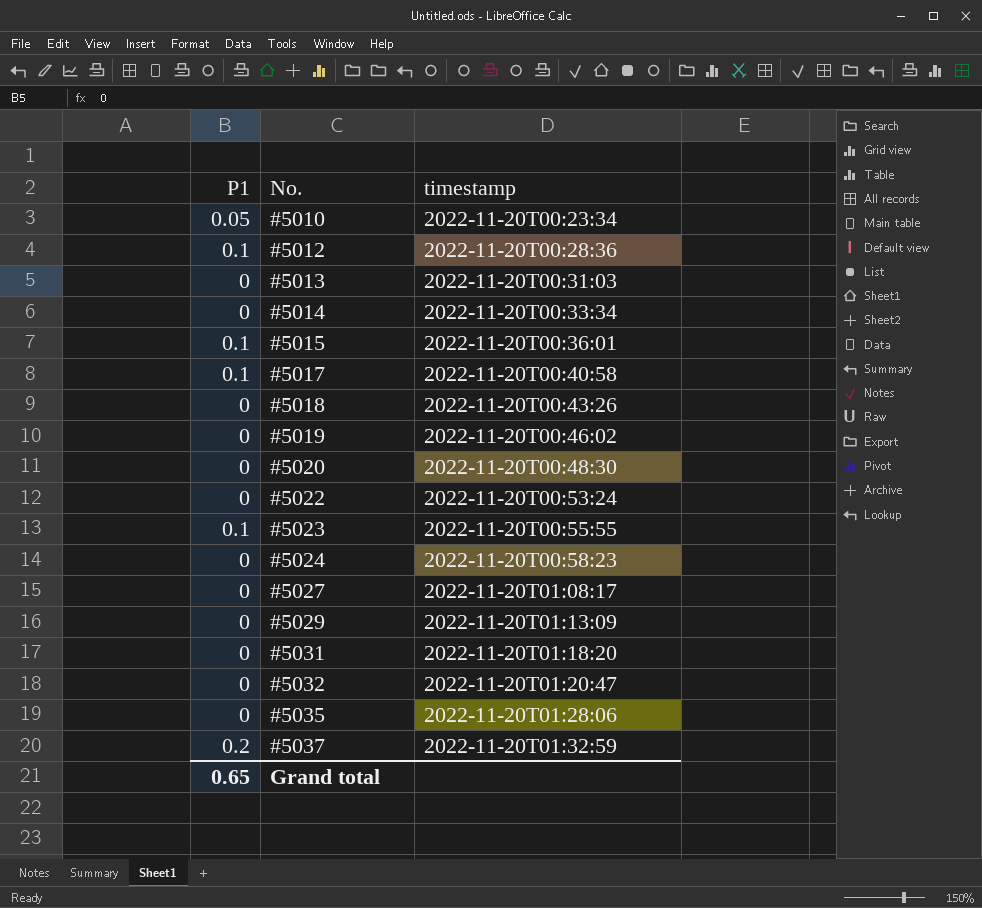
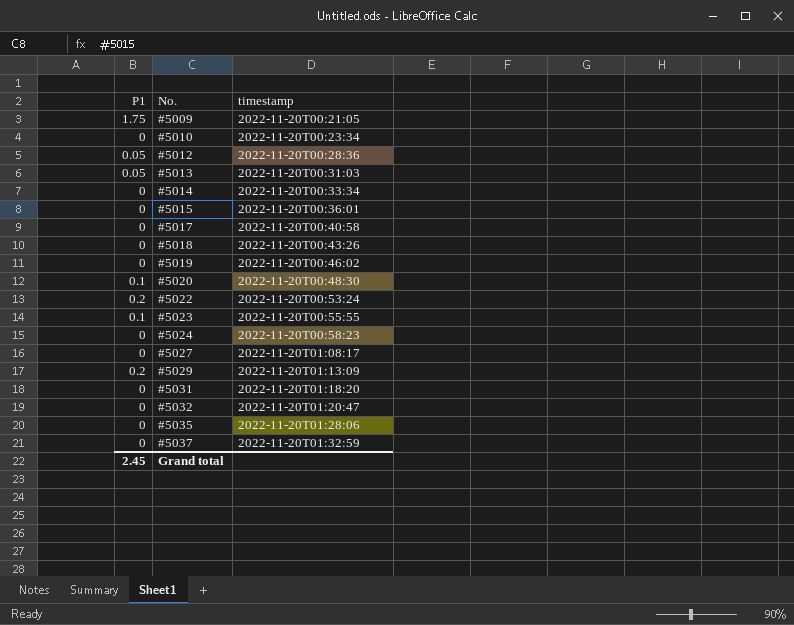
row #5009: none -> 1.75 | 2022-11-20T00:21:05
#5010 | P1: 0.05 -> 0
#5012 | P1: 0.1 -> 0.05
#5013 | P1: 0 -> 0.05
#5015 | P1: 0.1 -> 0
#5017 | P1: 0.1 -> 0
#5020 | P1: 0 -> 0.1
#5022 | P1: 0 -> 0.2
#5029 | P1: 0 -> 0.2
#5037 | P1: 0.2 -> 0
Grand total | P1: 0.65 -> 2.45

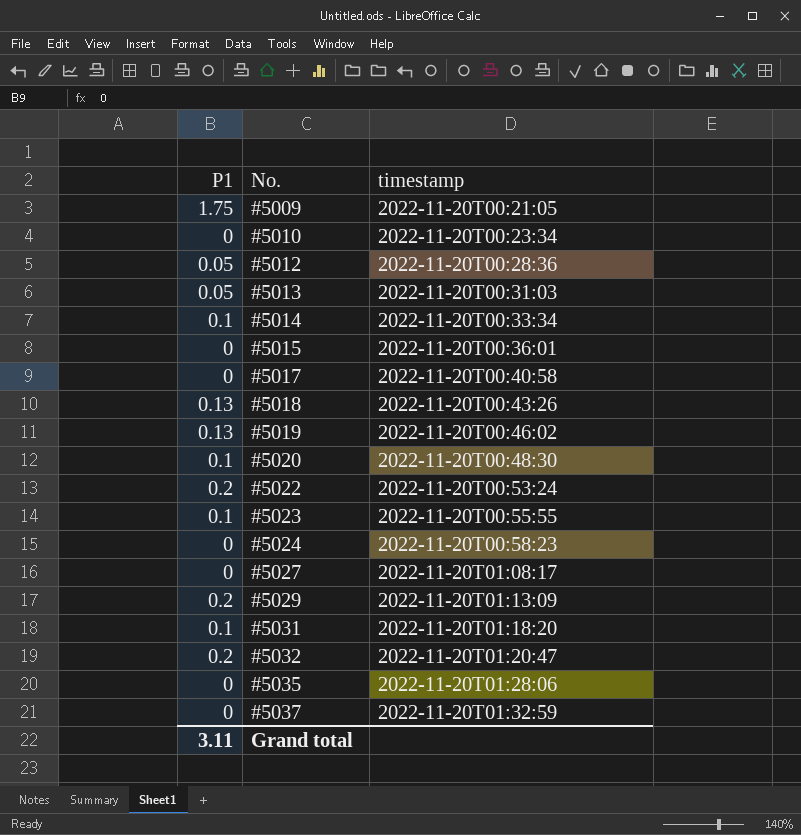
#5014 | P1: 0 -> 0.1
#5018 | P1: 0 -> 0.13
#5019 | P1: 0 -> 0.13
#5031 | P1: 0 -> 0.1
#5032 | P1: 0 -> 0.2
Grand total | P1: 2.45 -> 3.11

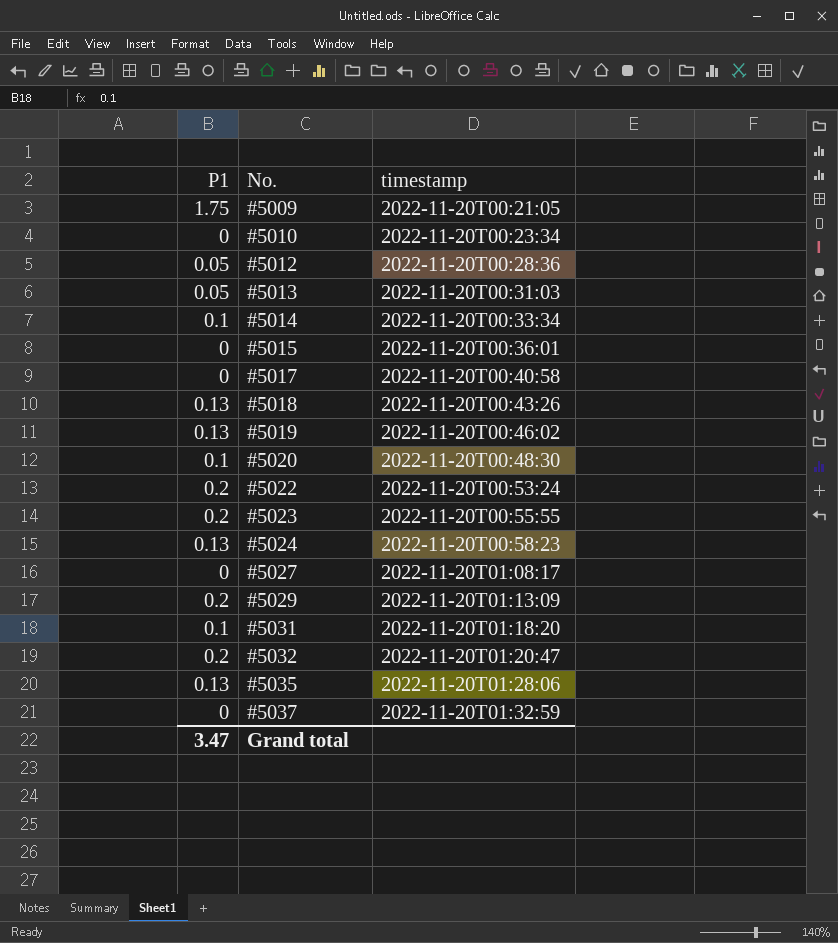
#5023 | P1: 0.1 -> 0.2
#5024 | P1: 0 -> 0.13
#5035 | P1: 0 -> 0.13
Grand total | P1: 3.11 -> 3.47

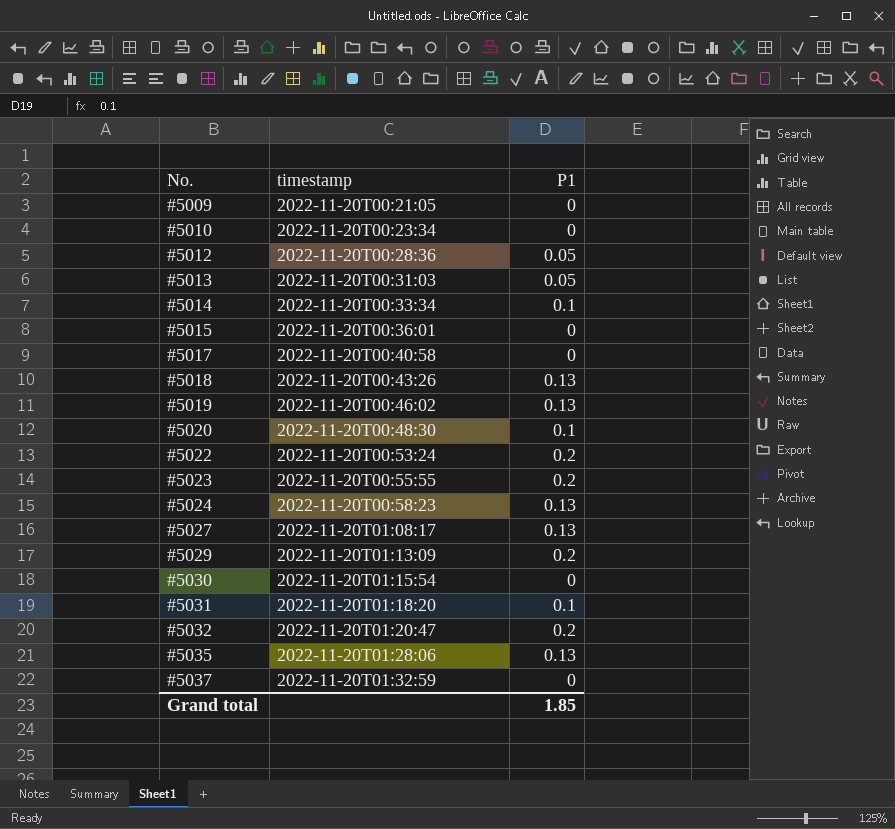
column P1 | position: 1 -> 3
#5009 | P1: 1.75 -> 0
#5027 | P1: 0 -> 0.13
row #5030: none -> 2022-11-20T01:15:54 | 0
Grand total | P1: 3.47 -> 1.85

